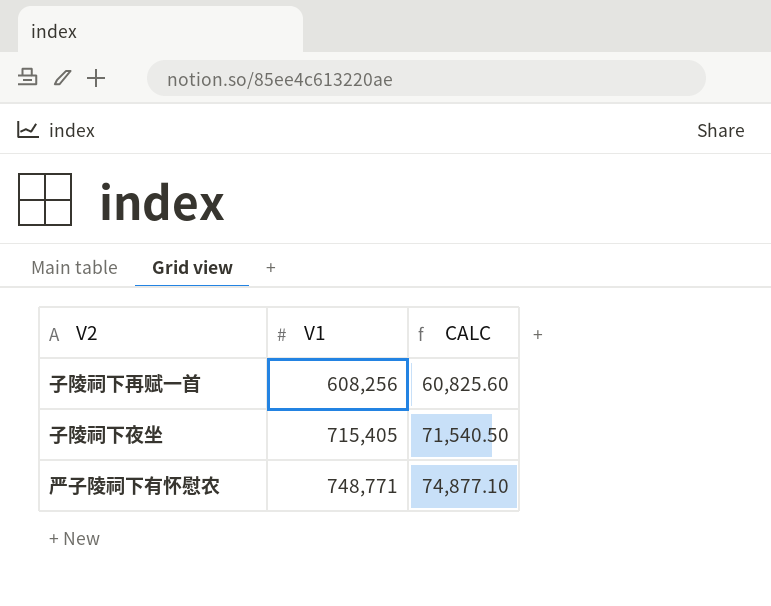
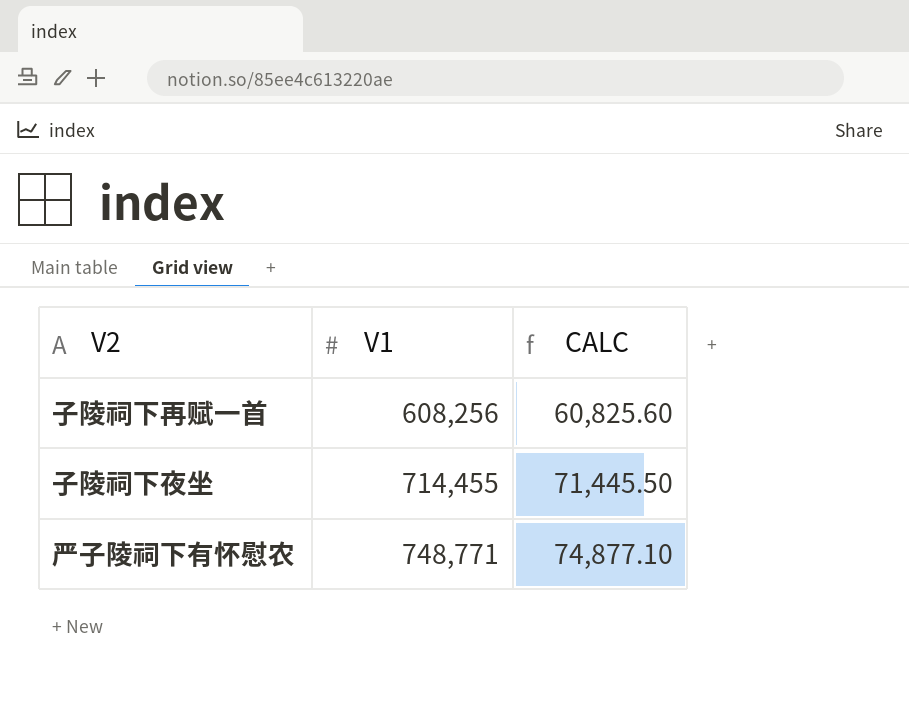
子陵祠下夜坐 | V1: 715,405 -> 714,455
子陵祠下夜坐 | CALC: 71,540.50 -> 71,445.50

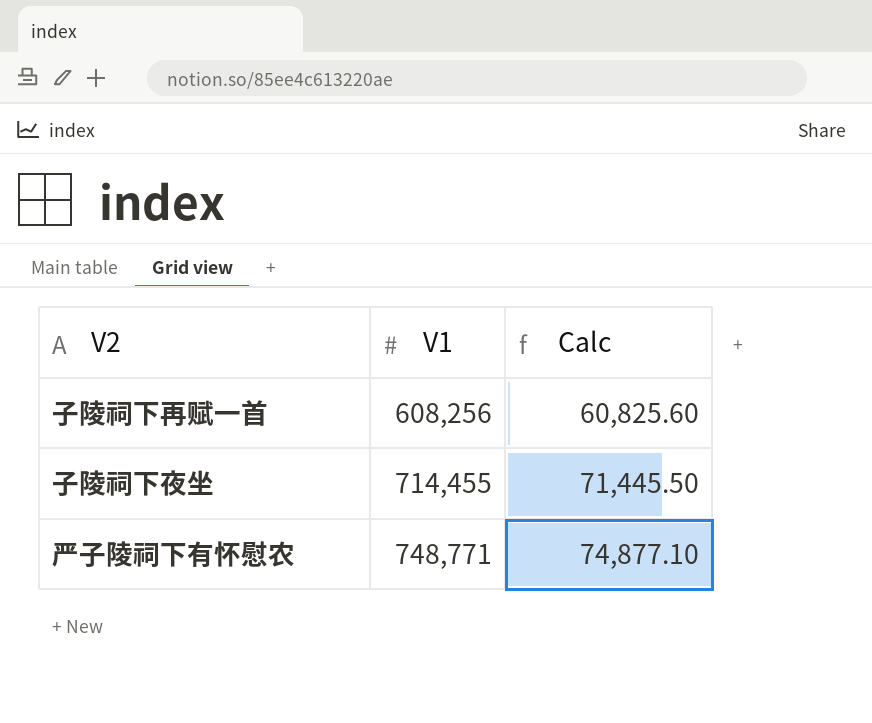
column name: CALC -> Calc

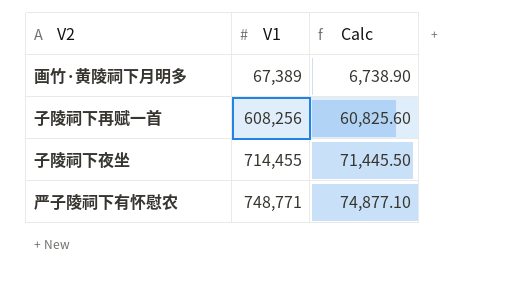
row 画竹·黄陵祠下月明多: none -> 67,389 | 6,738.90

